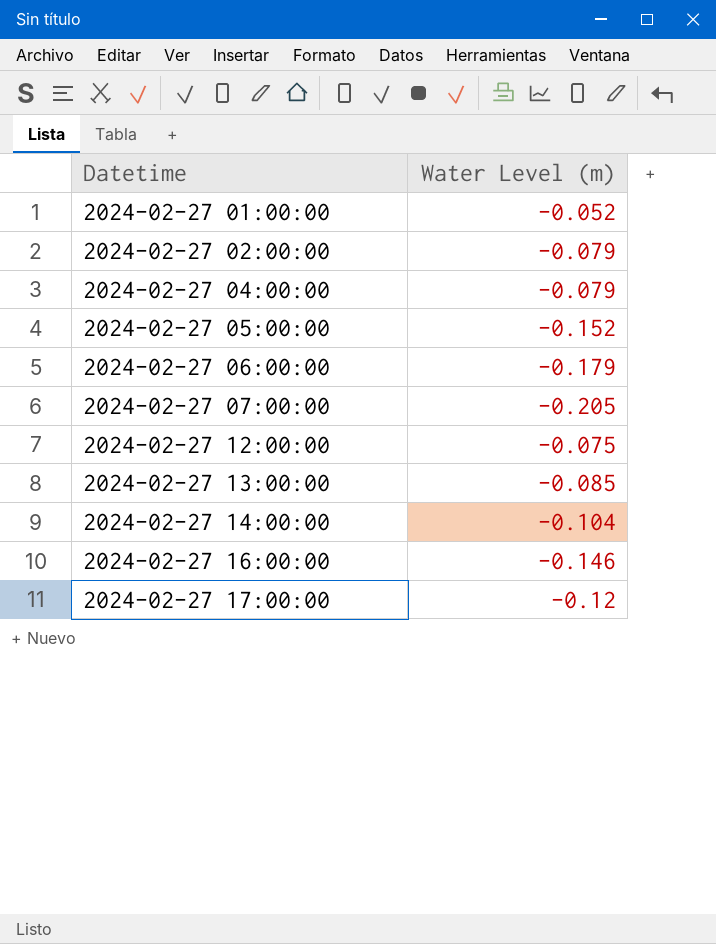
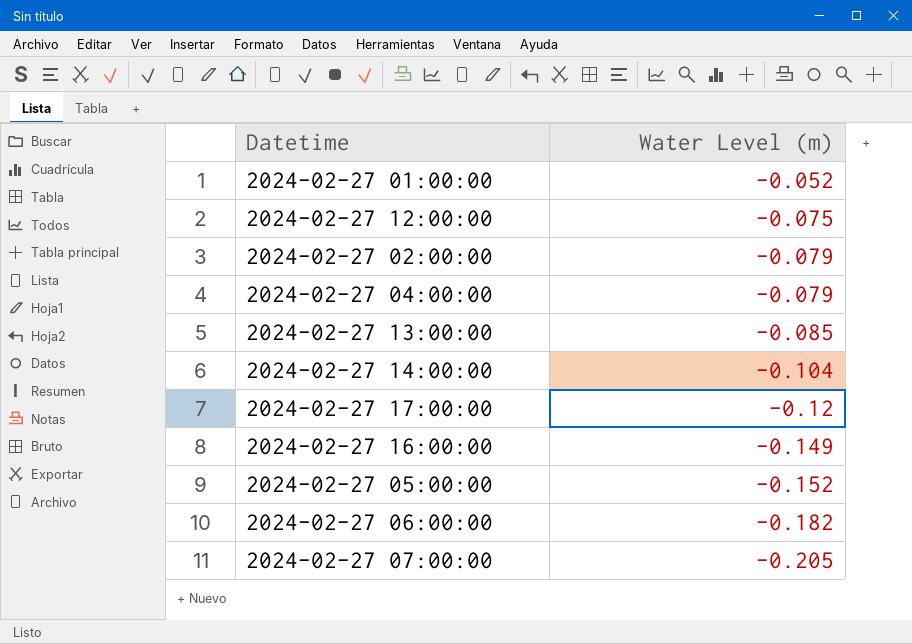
row order: Datetime ascending -> Water Level (m) descending
2024-02-27 16:00:00 | Water Level (m): -0.146 -> -0.149
2024-02-27 06:00:00 | Water Level (m): -0.179 -> -0.182

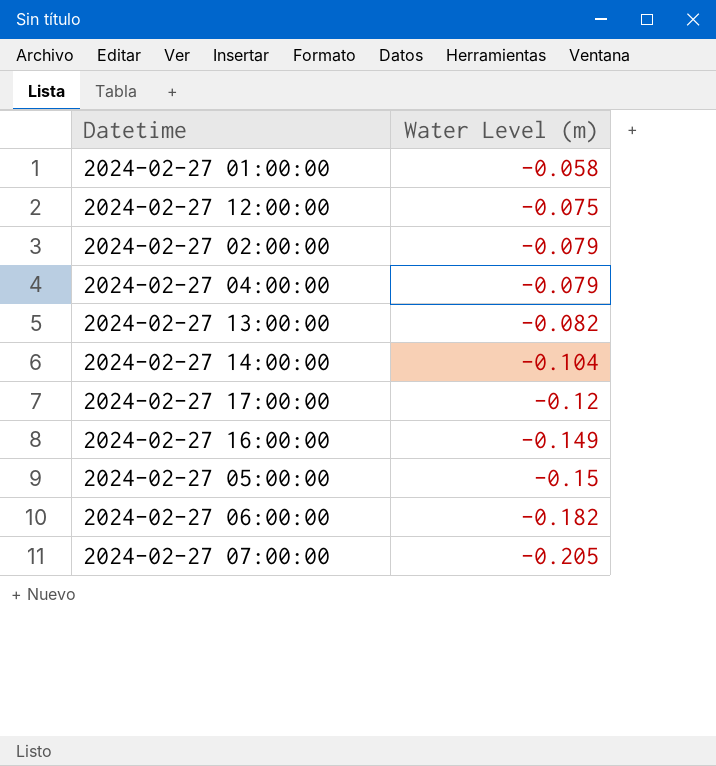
2024-02-27 01:00:00 | Water Level (m): -0.052 -> -0.058
2024-02-27 13:00:00 | Water Level (m): -0.085 -> -0.082
2024-02-27 05:00:00 | Water Level (m): -0.152 -> -0.15

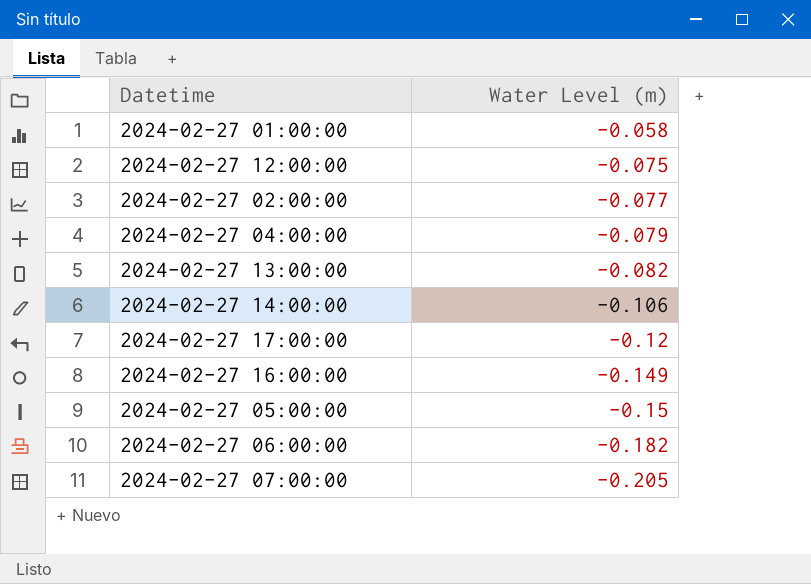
2024-02-27 02:00:00 | Water Level (m): -0.079 -> -0.077
2024-02-27 14:00:00 | Water Level (m): -0.104 -> -0.106

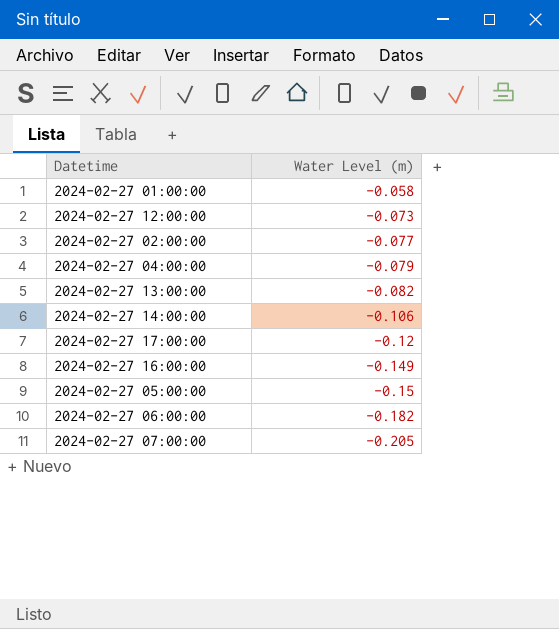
2024-02-27 12:00:00 | Water Level (m): -0.075 -> -0.073

